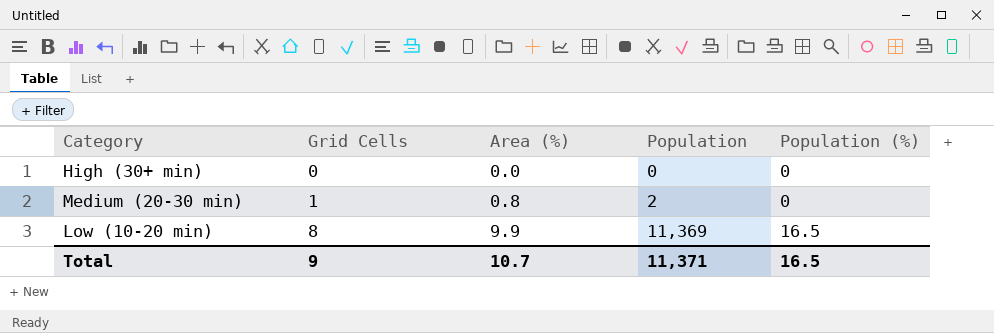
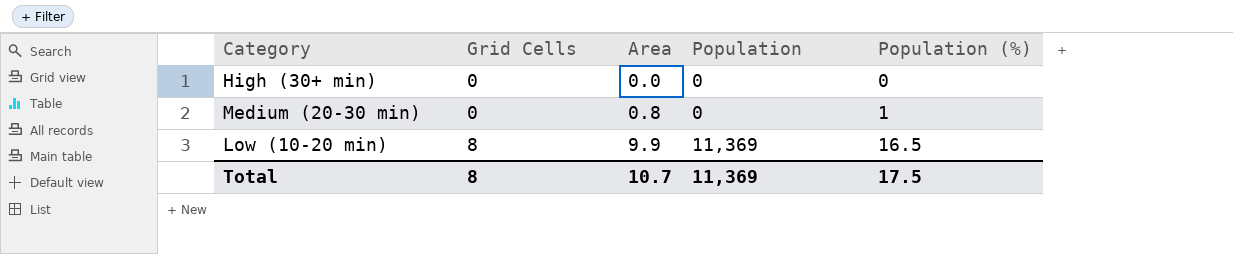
column name: Area (%) -> Area
Medium (20-30 min) | Grid Cells: 1 -> 0
Medium (20-30 min) | Population: 2 -> 0
Medium (20-30 min) | Population (%): 0 -> 1
Total | Grid Cells: 9 -> 8
Total | Population: 11,371 -> 11,369
Total | Population (%): 16.5 -> 17.5

